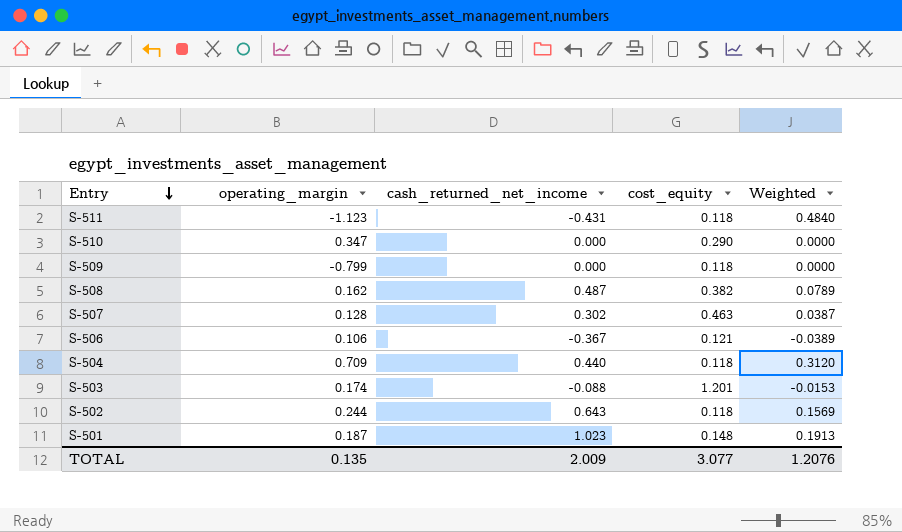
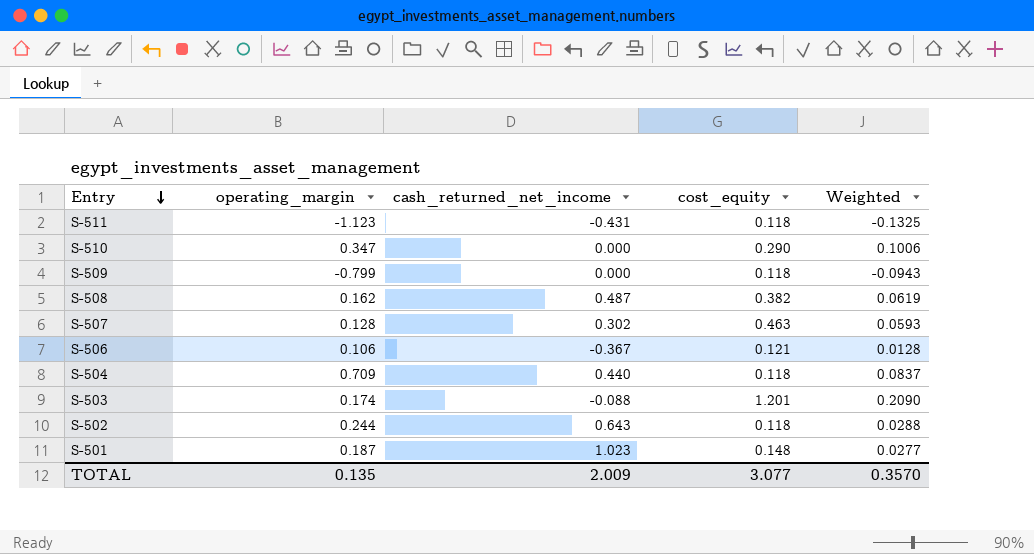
column Weighted | formula: [operating_margin] * [cash_returned_net_income] -> [operating_margin] * [cost_equity]
TOTAL | Weighted: 1.2076 -> 0.3570

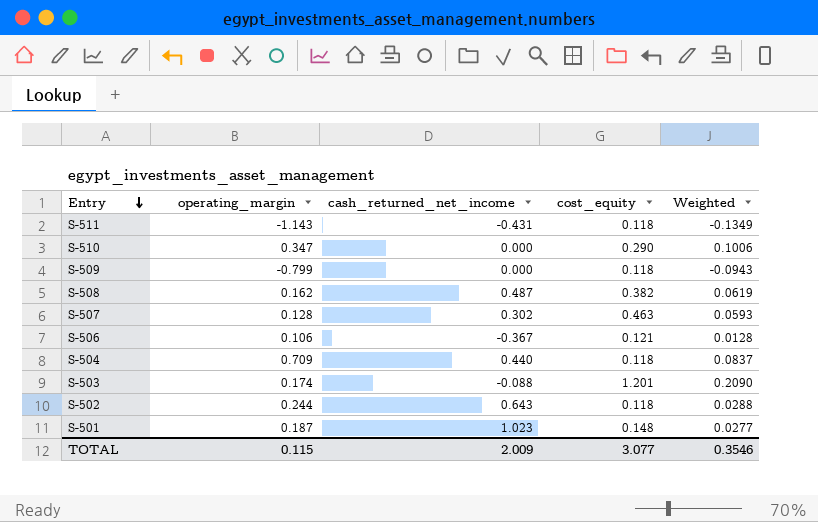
S-511 | operating_margin: -1.123 -> -1.143
S-511 | Weighted: -0.1325 -> -0.1349
TOTAL | operating_margin: 0.135 -> 0.115
TOTAL | Weighted: 0.3570 -> 0.3546

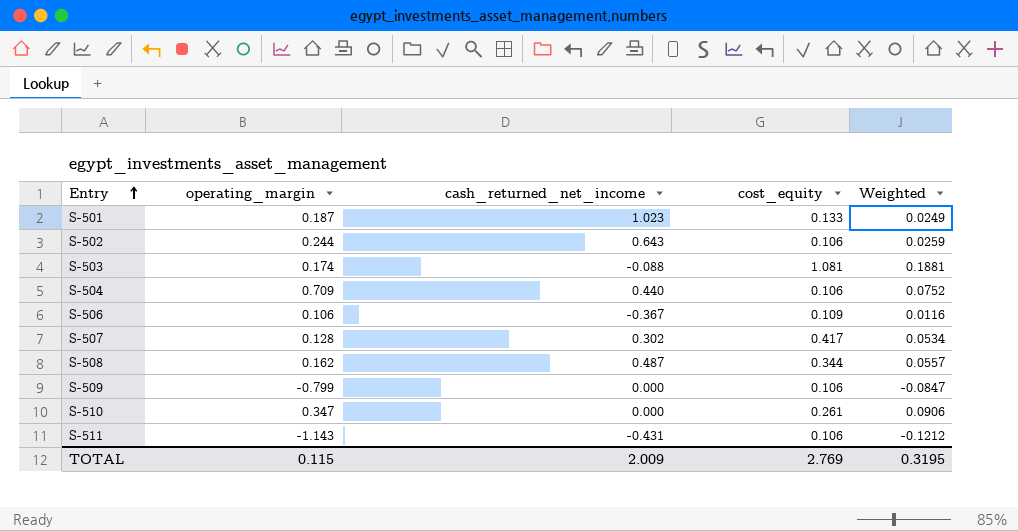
row order: Entry descending -> Entry ascending
S-501 | cost_equity: 0.148 -> 0.133
S-501 | Weighted: 0.0277 -> 0.0249
S-502 | cost_equity: 0.118 -> 0.106
S-502 | Weighted: 0.0288 -> 0.0259
S-503 | cost_equity: 1.201 -> 1.081
S-503 | Weighted: 0.2090 -> 0.1881
S-504 | cost_equity: 0.118 -> 0.106
S-504 | Weighted: 0.0837 -> 0.0752
S-506 | cost_equity: 0.121 -> 0.109
S-506 | Weighted: 0.0128 -> 0.0116
S-507 | cost_equity: 0.463 -> 0.417
S-507 | Weighted: 0.0593 -> 0.0534
S-508 | cost_equity: 0.382 -> 0.344
S-508 | Weighted: 0.0619 -> 0.0557
S-509 | cost_equity: 0.118 -> 0.106
S-509 | Weighted: -0.0943 -> -0.0847
S-510 | cost_equity: 0.290 -> 0.261
S-510 | Weighted: 0.1006 -> 0.0906
S-511 | cost_equity: 0.118 -> 0.106
S-511 | Weighted: -0.1349 -> -0.1212
TOTAL | cost_equity: 3.077 -> 2.769
TOTAL | Weighted: 0.3546 -> 0.3195

